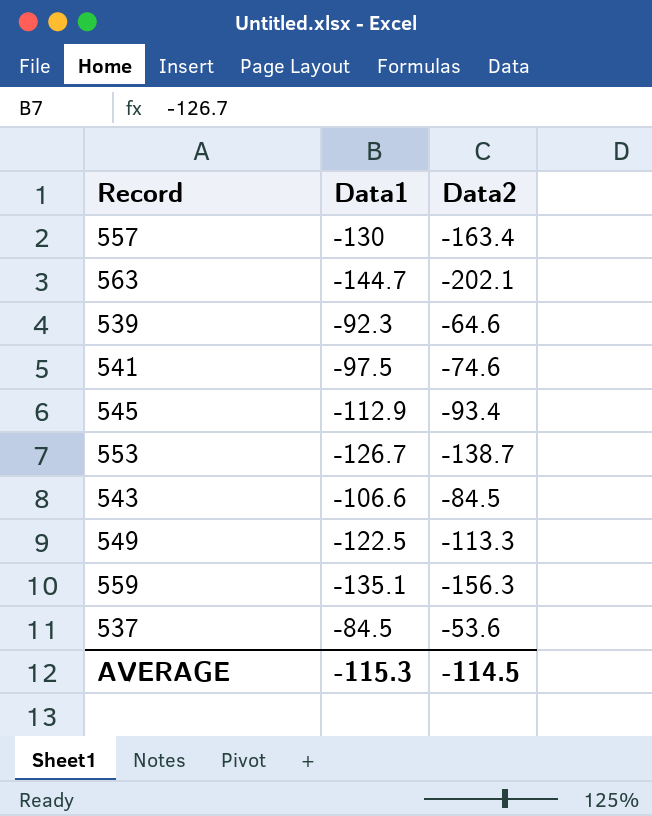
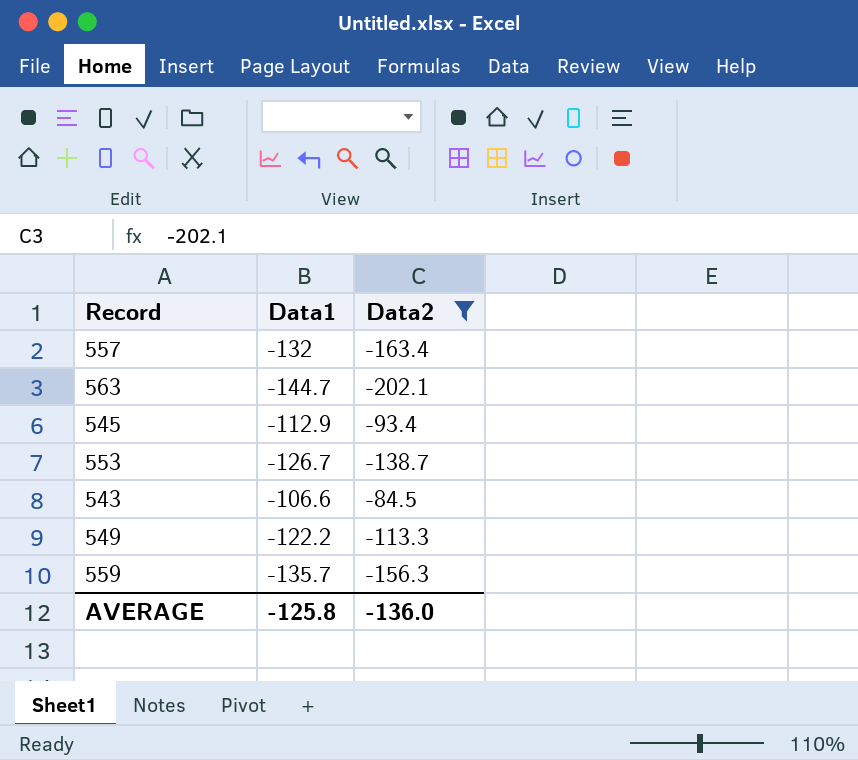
filter: none -> Data2 <= -84.5
557 | Data1: -130 -> -132
549 | Data1: -122.5 -> -122.2
559 | Data1: -135.1 -> -135.7
AVERAGE | Data1: -115.3 -> -125.8
AVERAGE | Data2: -114.5 -> -136.0

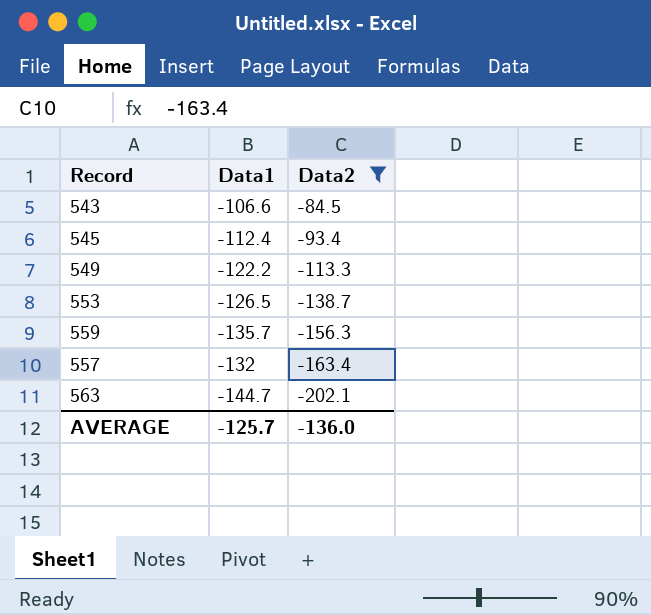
row order: none -> Data2 descending
545 | Data1: -112.9 -> -112.4
553 | Data1: -126.7 -> -126.5
AVERAGE | Data1: -125.8 -> -125.7

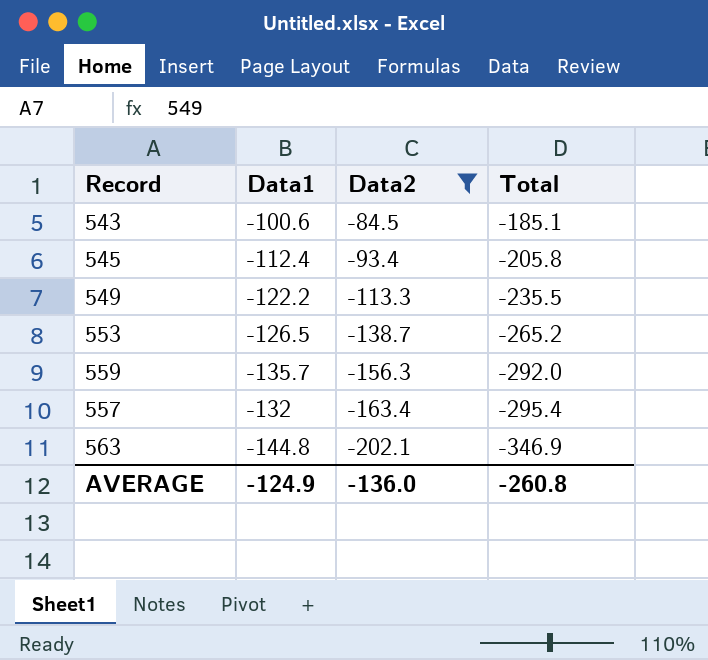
column Total | formula: none -> [Data1] + [Data2]
543 | Data1: -106.6 -> -100.6
563 | Data1: -144.7 -> -144.8
AVERAGE | Data1: -125.7 -> -124.9

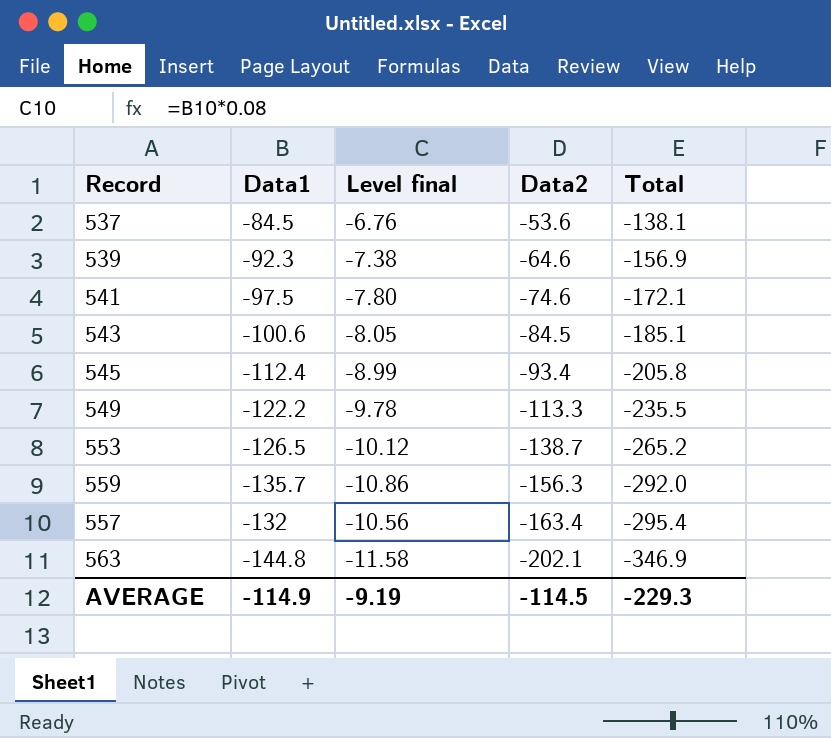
filter: Data2 <= -84.5 -> none
column Level final | formula: none -> [Data1] * 0.08
AVERAGE | Data1: -124.9 -> -114.9
AVERAGE | Data2: -136.0 -> -114.5
AVERAGE | Total: -260.8 -> -229.3

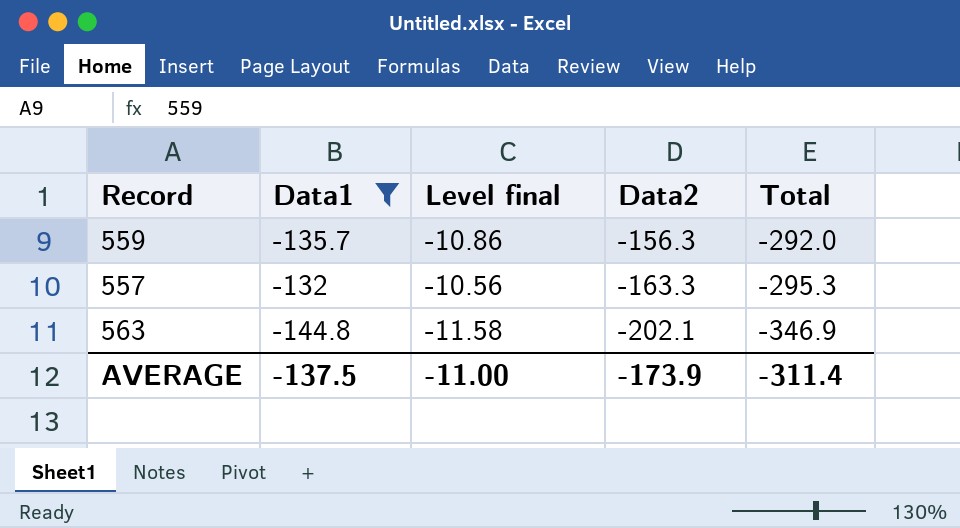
filter: none -> Data1 <= -132
557 | Data2: -163.4 -> -163.3
557 | Total: -295.4 -> -295.3
AVERAGE | Data1: -114.9 -> -137.5
AVERAGE | Level final: -9.19 -> -11.00
AVERAGE | Data2: -114.5 -> -173.9
AVERAGE | Total: -229.3 -> -311.4

